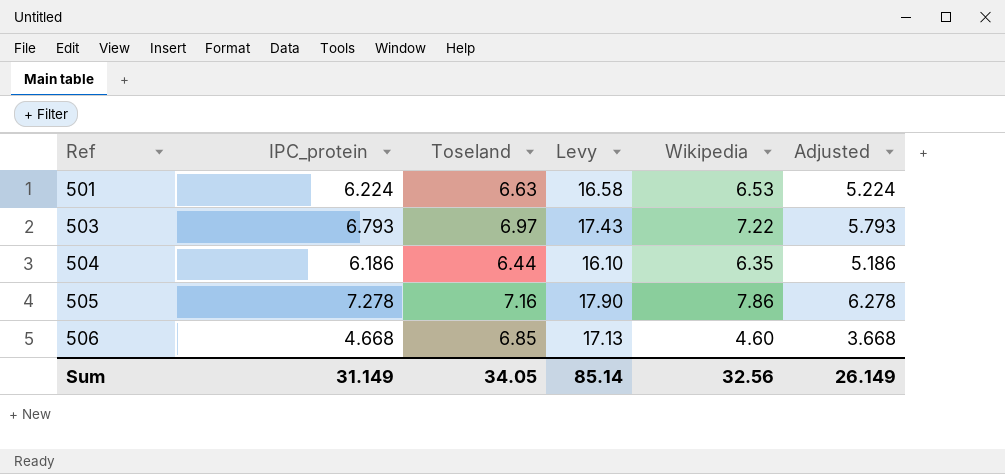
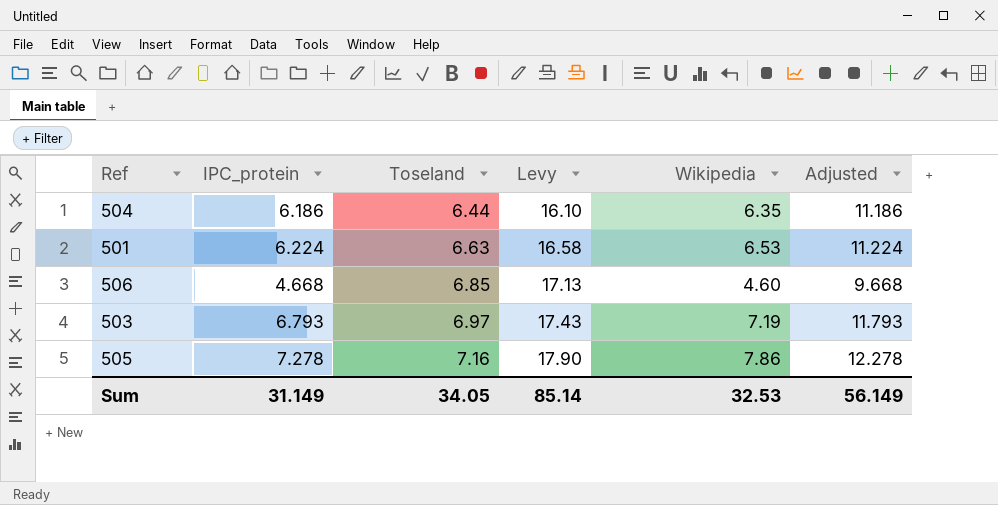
row order: Ref ascending -> Toseland ascending
column Adjusted | formula: [IPC_protein] - 1 -> [IPC_protein] + 5
503 | Wikipedia: 7.22 -> 7.19
Sum | Wikipedia: 32.56 -> 32.53
Sum | Adjusted: 26.149 -> 56.149

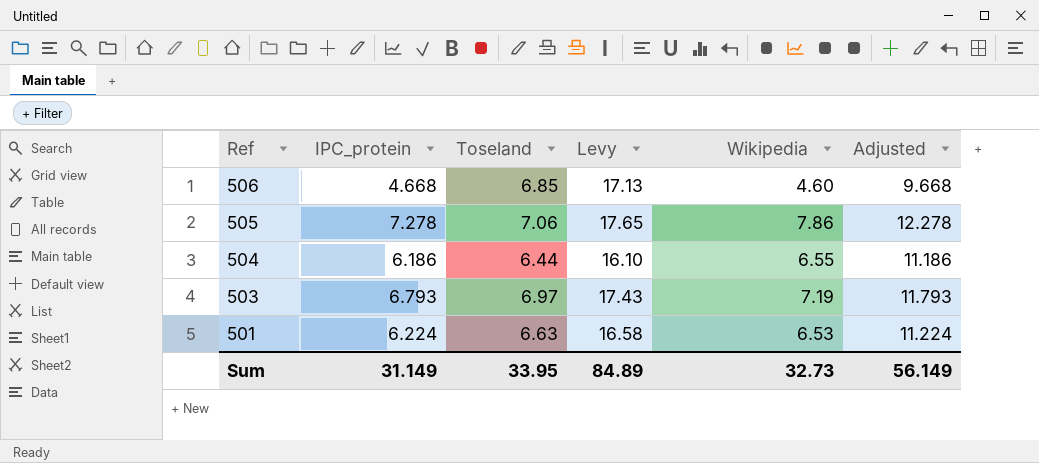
row order: Toseland ascending -> Ref descending
505 | Toseland: 7.16 -> 7.06
505 | Levy: 17.90 -> 17.65
504 | Wikipedia: 6.35 -> 6.55
Sum | Toseland: 34.05 -> 33.95
Sum | Levy: 85.14 -> 84.89
Sum | Wikipedia: 32.53 -> 32.73

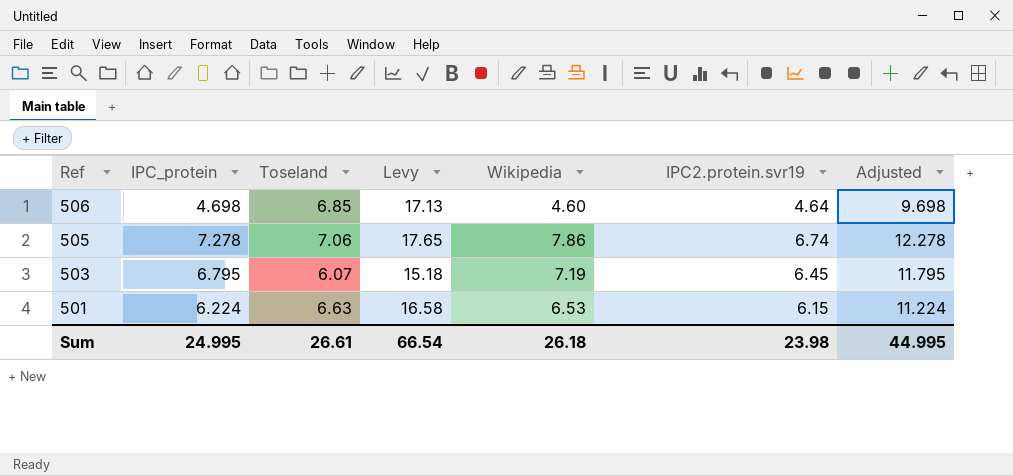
column IPC2.protein.svr19 | position: none -> 6
row 504: 6.186 | 6.44 | 16.10 | 6.55 | 11.186 -> none
506 | IPC_protein: 4.668 -> 4.698
506 | Adjusted: 9.668 -> 9.698
503 | IPC_protein: 6.793 -> 6.795
503 | Toseland: 6.97 -> 6.07
503 | Levy: 17.43 -> 15.18
503 | Adjusted: 11.793 -> 11.795
Sum | IPC_protein: 31.149 -> 24.995
Sum | Toseland: 33.95 -> 26.61
Sum | Levy: 84.89 -> 66.54
Sum | Wikipedia: 32.73 -> 26.18
Sum | Adjusted: 56.149 -> 44.995

